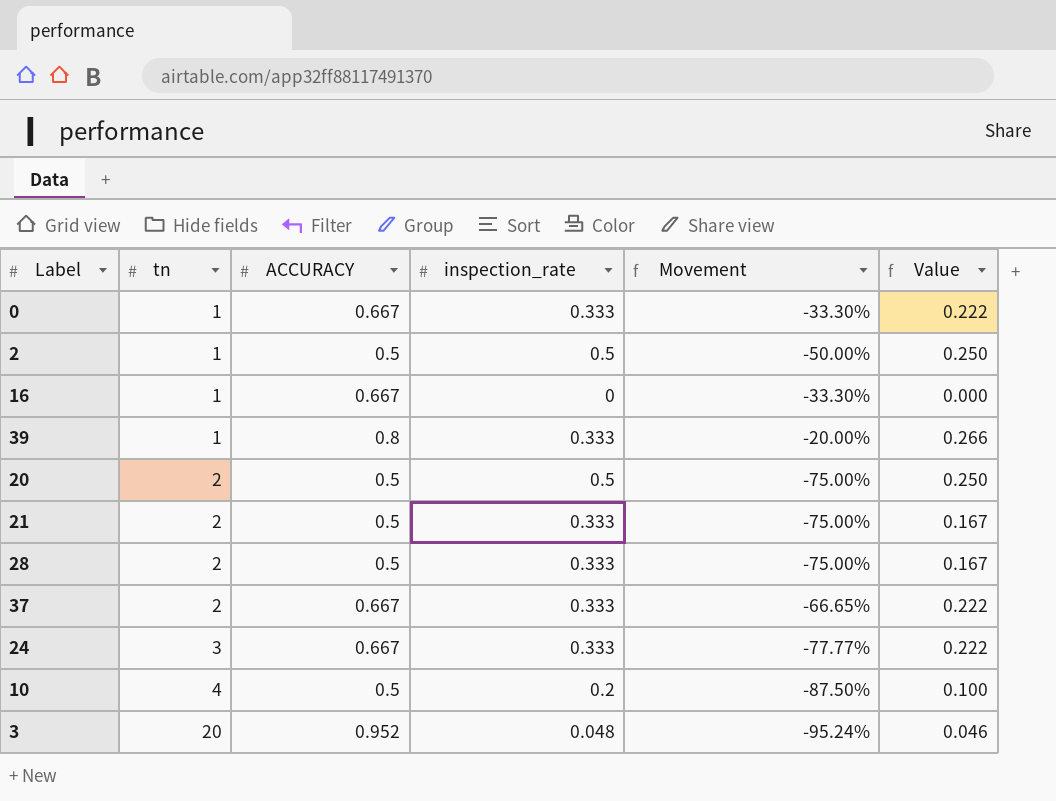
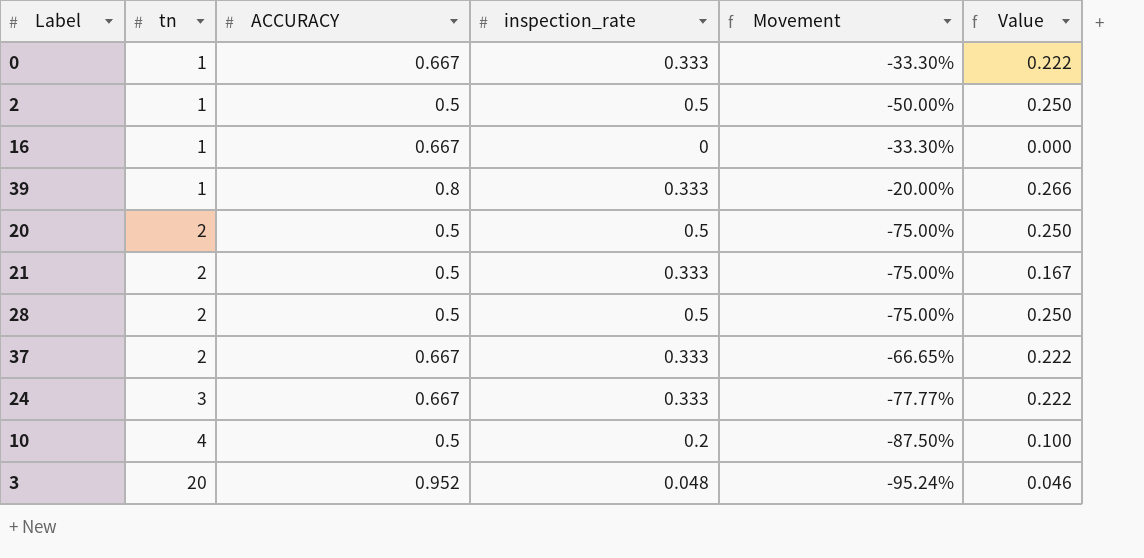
28 | inspection_rate: 0.333 -> 0.5
28 | Value: 0.167 -> 0.250

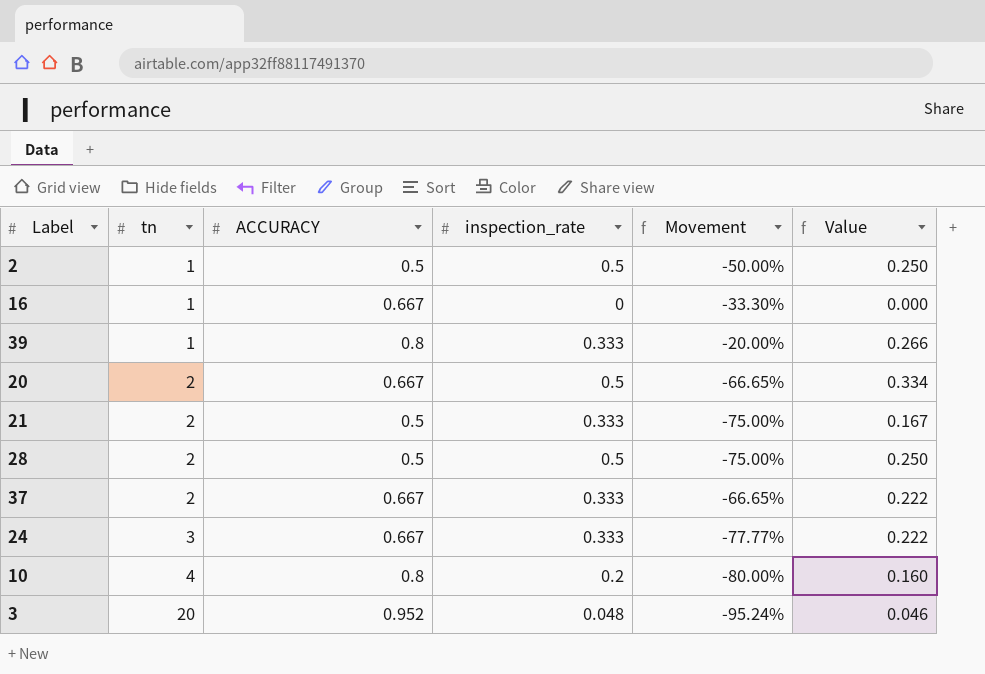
row 0: 1 | 0.667 | 0.333 | -33.30% | 0.222 -> none
20 | ACCURACY: 0.5 -> 0.667
20 | Movement: -75.00% -> -66.65%
20 | Value: 0.250 -> 0.334
10 | ACCURACY: 0.5 -> 0.8
10 | Movement: -87.50% -> -80.00%
10 | Value: 0.100 -> 0.160

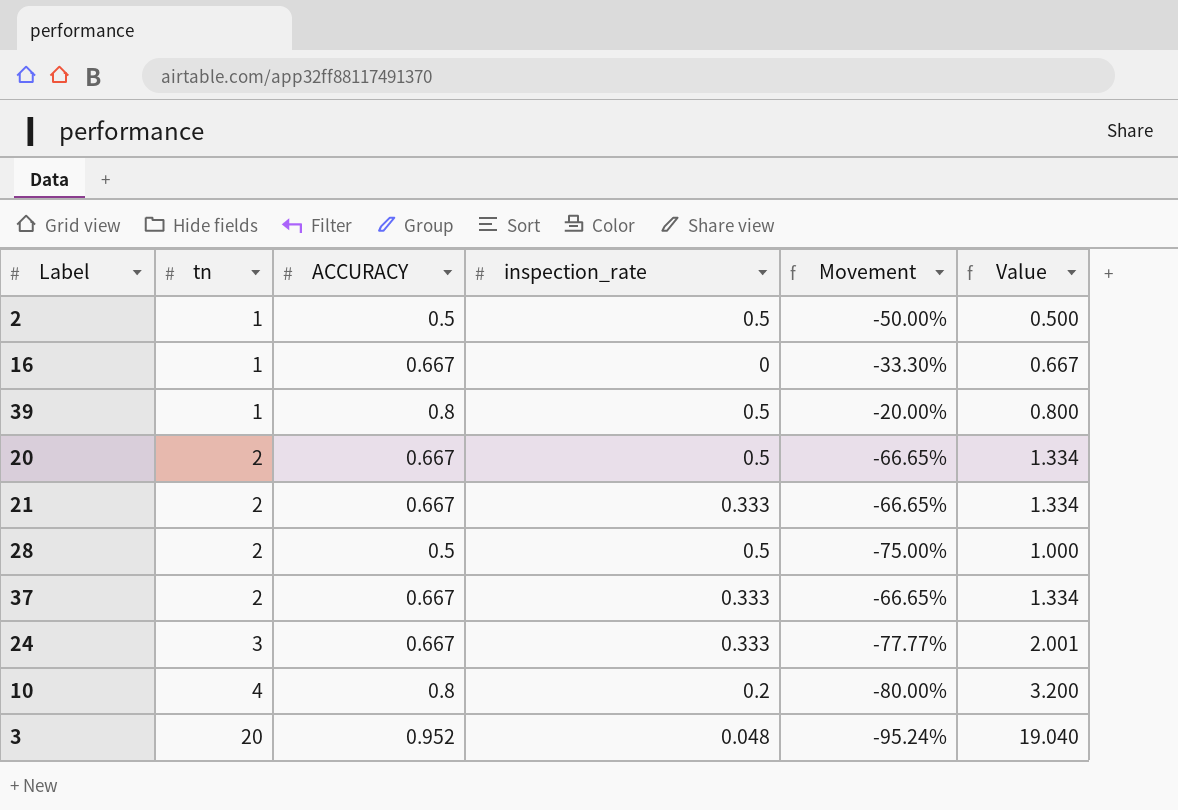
column Value | formula: [ACCURACY] * [inspection_rate] -> [tn] * [ACCURACY]
39 | inspection_rate: 0.333 -> 0.5
21 | ACCURACY: 0.5 -> 0.667
21 | Movement: -75.00% -> -66.65%

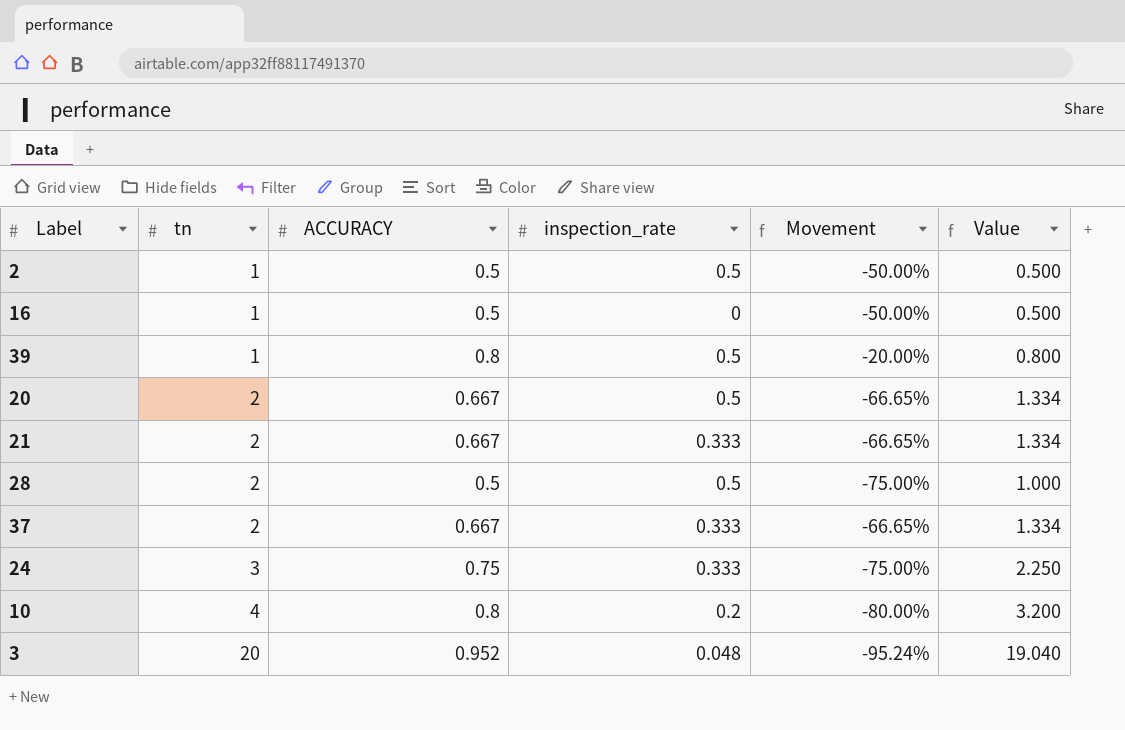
16 | ACCURACY: 0.667 -> 0.5
16 | Movement: -33.30% -> -50.00%
16 | Value: 0.667 -> 0.500
24 | ACCURACY: 0.667 -> 0.75
24 | Movement: -77.77% -> -75.00%
24 | Value: 2.001 -> 2.250

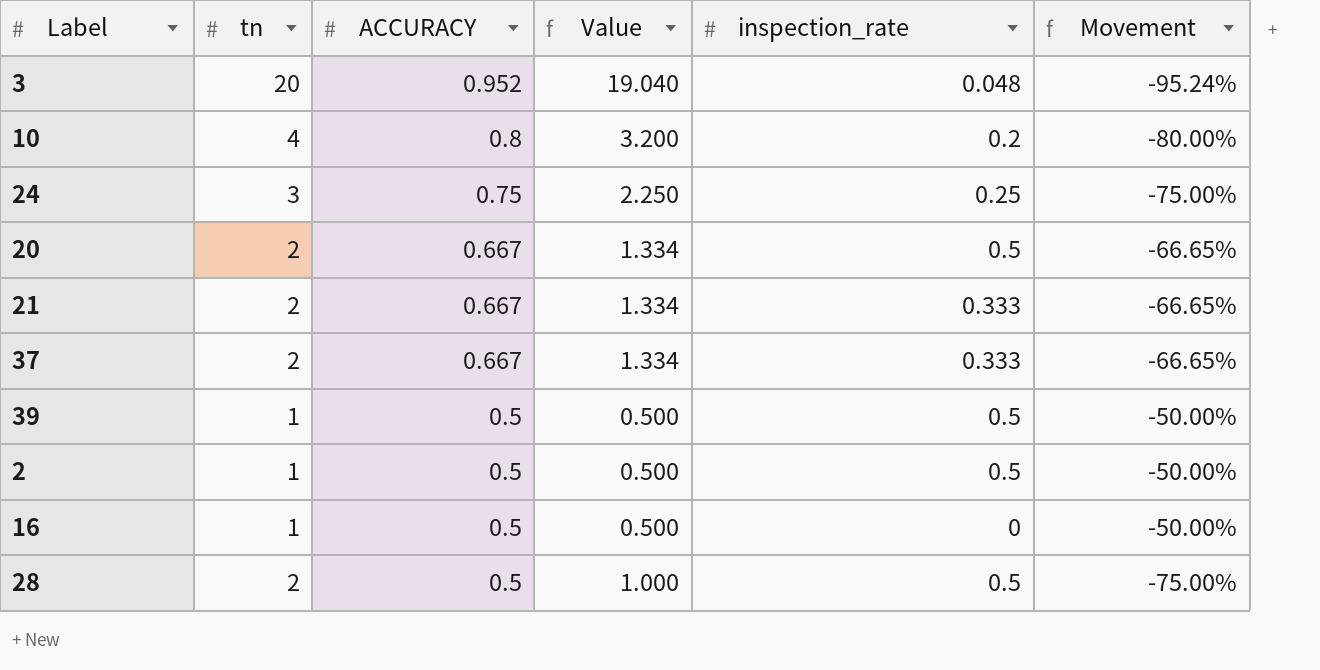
row order: tn ascending -> ACCURACY descending
column Value | position: 6 -> 4
24 | inspection_rate: 0.333 -> 0.25
39 | ACCURACY: 0.8 -> 0.5
39 | Value: 0.800 -> 0.500
39 | Movement: -20.00% -> -50.00%

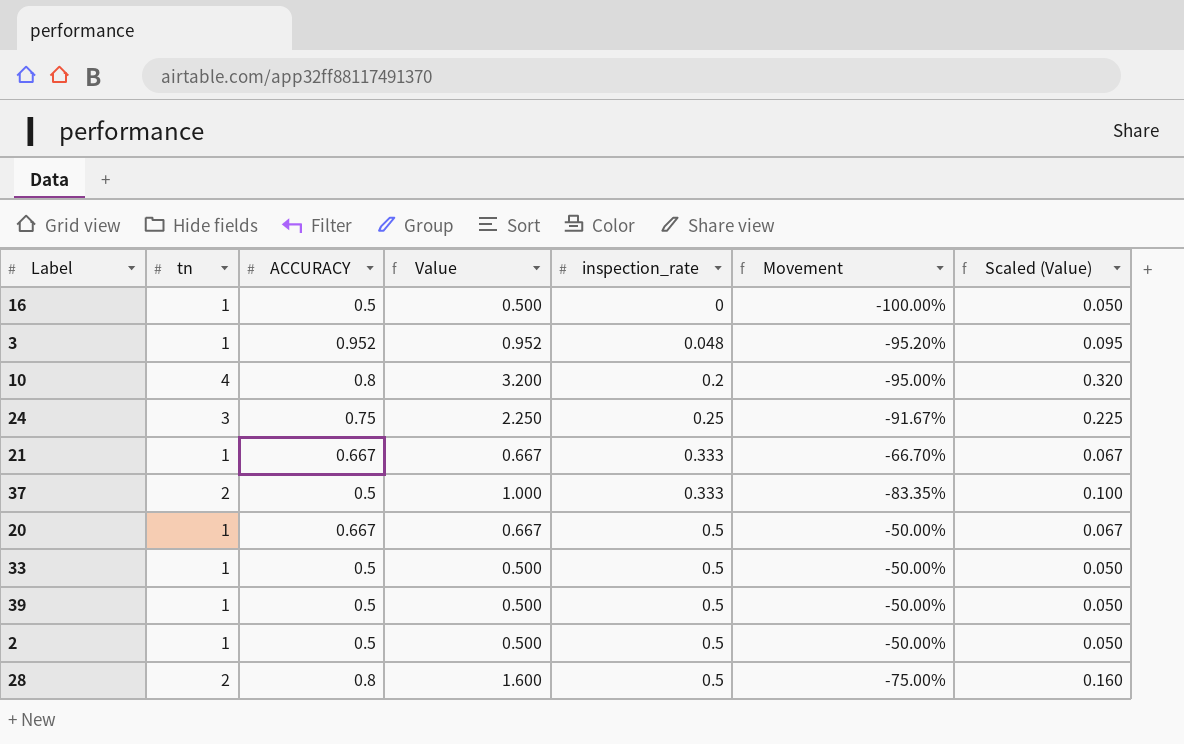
row order: ACCURACY descending -> inspection_rate ascending
column Movement | formula: ([ACCURACY] - [tn]) / [tn] -> ([inspection_rate] - [tn]) / [tn]
column Scaled (Value) | formula: none -> [Value] * 0.1
3 | tn: 20 -> 1
3 | Value: 19.040 -> 0.952
21 | tn: 2 -> 1
21 | Value: 1.334 -> 0.667
37 | ACCURACY: 0.667 -> 0.5
37 | Value: 1.334 -> 1.000
20 | tn: 2 -> 1
20 | Value: 1.334 -> 0.667
row 33: none -> 1 | 0.5 | 0.500 | 0.5 | -50.00% | 0.050
28 | ACCURACY: 0.5 -> 0.8
28 | Value: 1.000 -> 1.600

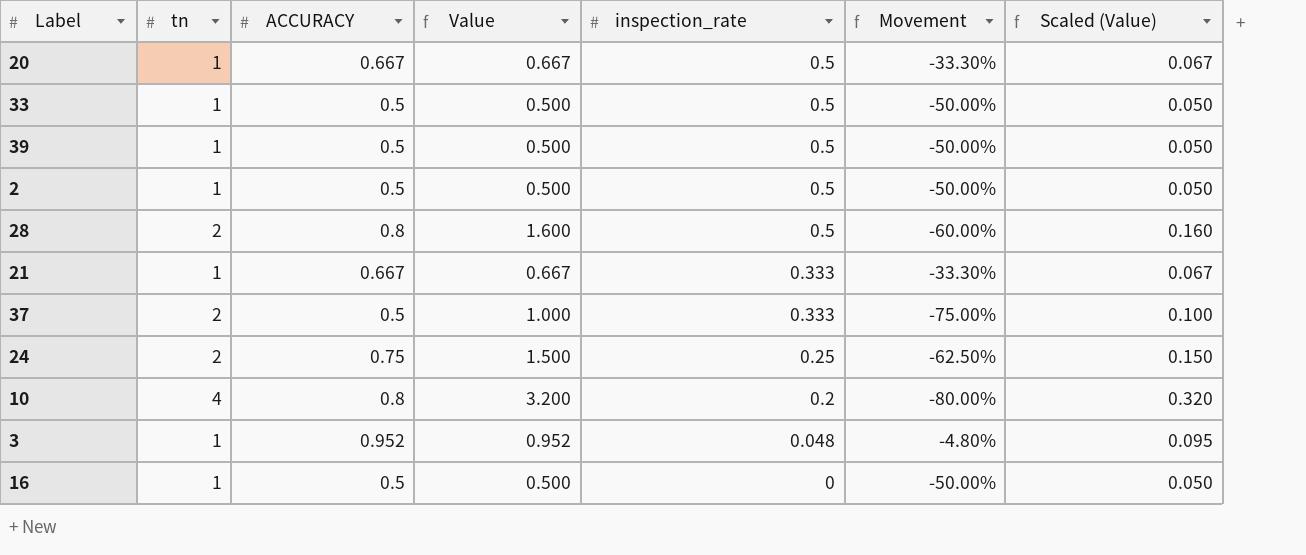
row order: inspection_rate ascending -> inspection_rate descending
column Movement | formula: ([inspection_rate] - [tn]) / [tn] -> ([ACCURACY] - [tn]) / [tn]
24 | tn: 3 -> 2
24 | Value: 2.250 -> 1.500
24 | Scaled (Value): 0.225 -> 0.150

